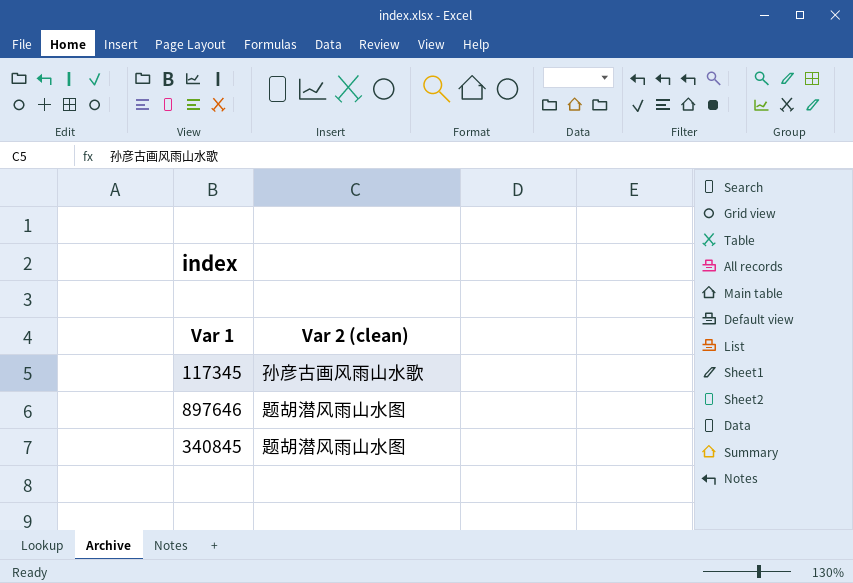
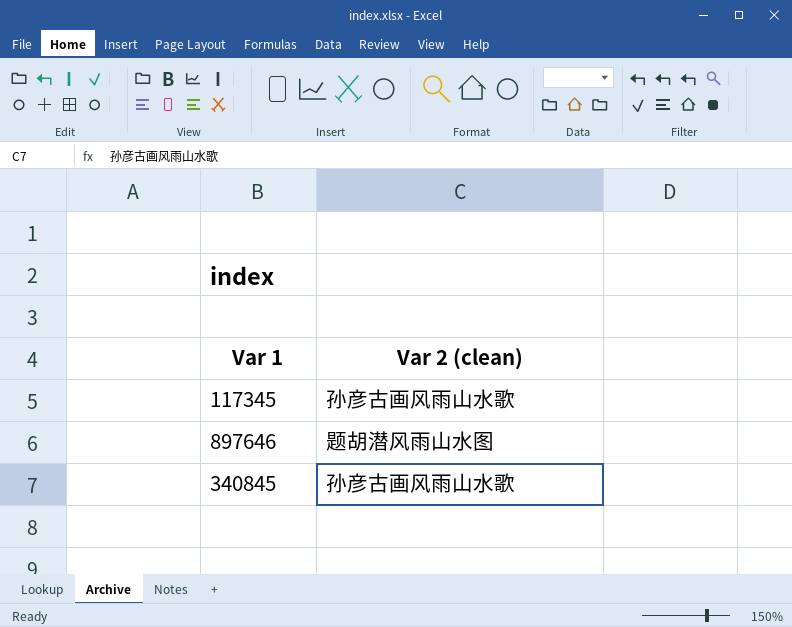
340845 | Var 2 (clean): 题胡潜风雨山水图 -> 孙彦古画风雨山水歌

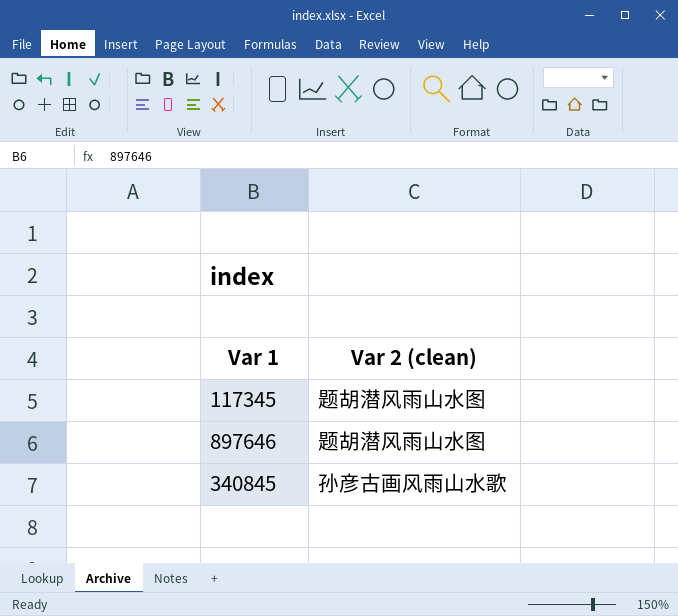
117345 | Var 2 (clean): 孙彦古画风雨山水歌 -> 题胡潜风雨山水图

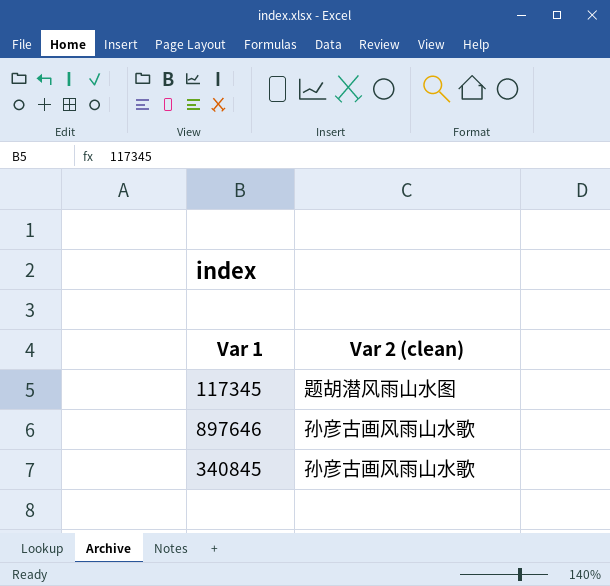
897646 | Var 2 (clean): 题胡潜风雨山水图 -> 孙彦古画风雨山水歌

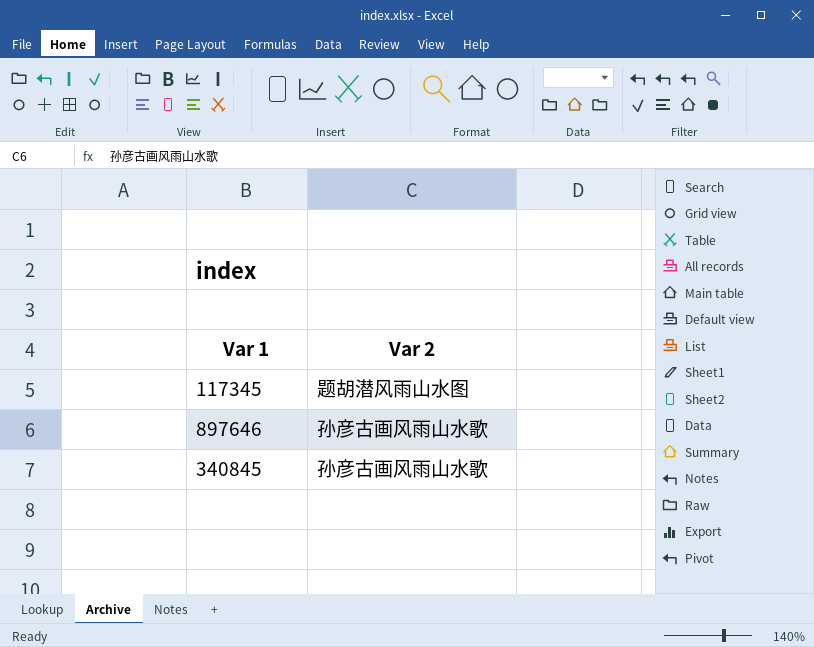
column name: Var 2 (clean) -> Var 2

